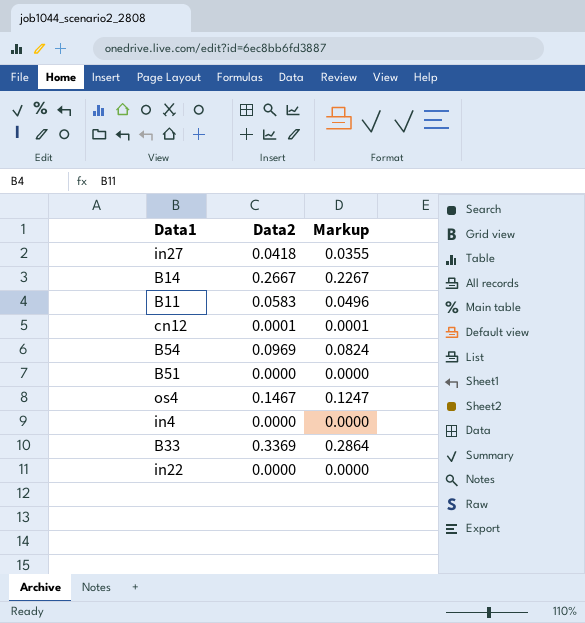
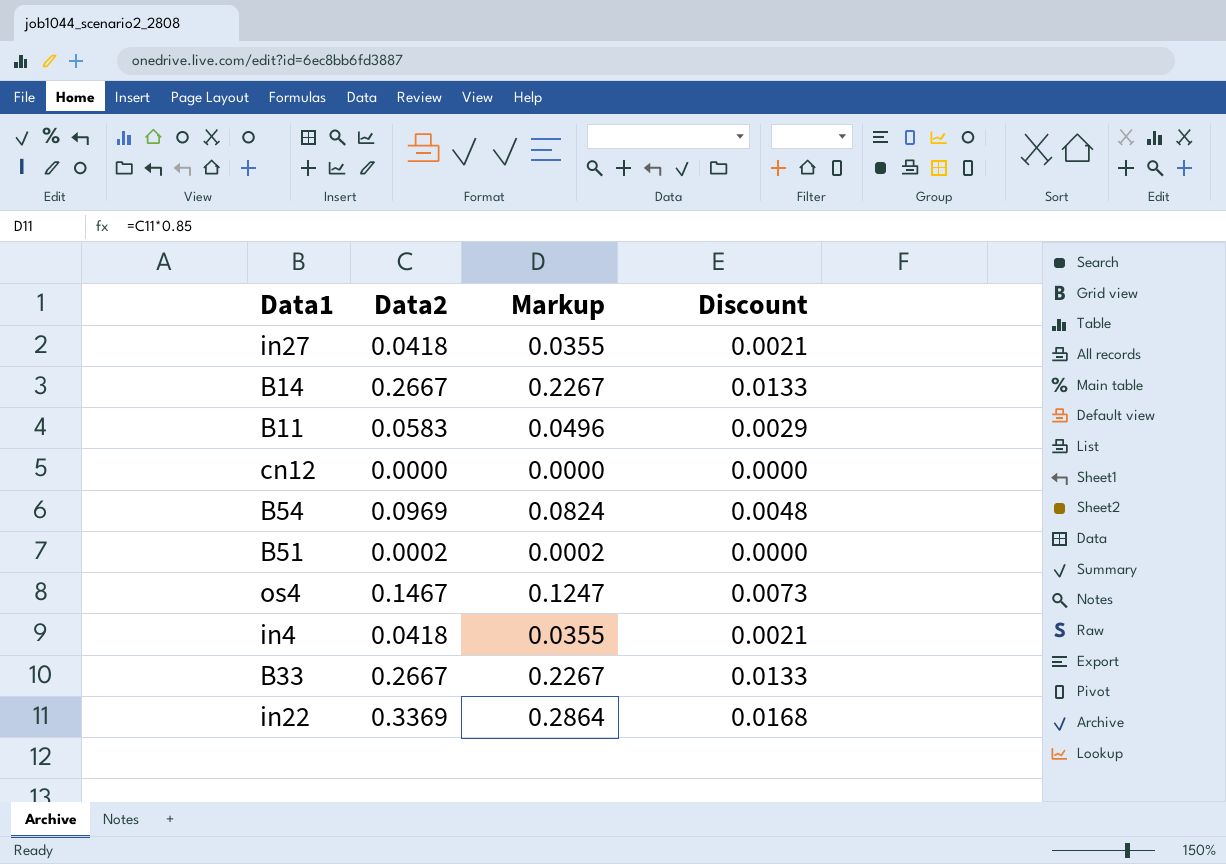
column Discount | formula: none -> [Data2] * 0.05
cn12 | Data2: 0.0001 -> 0.0000
cn12 | Markup: 0.0001 -> 0.0000
B51 | Data2: 0.0000 -> 0.0002
B51 | Markup: 0.0000 -> 0.0002
in4 | Data2: 0.0000 -> 0.0418
in4 | Markup: 0.0000 -> 0.0355
B33 | Data2: 0.3369 -> 0.2667
B33 | Markup: 0.2864 -> 0.2267
in22 | Data2: 0.0000 -> 0.3369
in22 | Markup: 0.0000 -> 0.2864

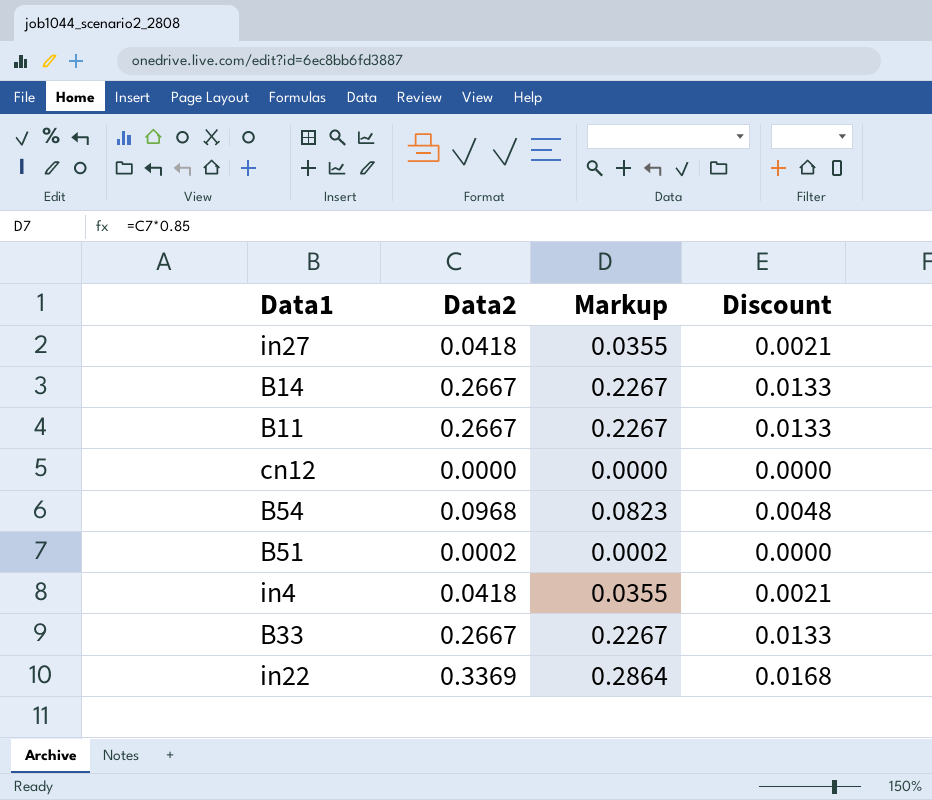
row os4: 0.1467 | 0.1247 | 0.0073 -> none
B11 | Data2: 0.0583 -> 0.2667
B11 | Markup: 0.0496 -> 0.2267
B11 | Discount: 0.0029 -> 0.0133
B54 | Data2: 0.0969 -> 0.0968
B54 | Markup: 0.0824 -> 0.0823

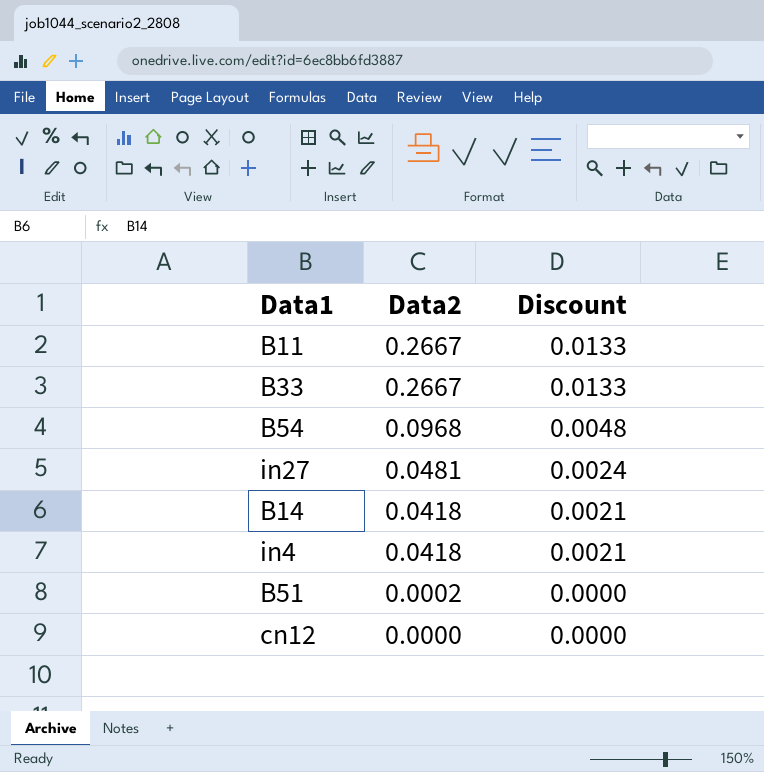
row order: none -> Data2 descending
column Markup | formula: [Data2] * 0.85 -> none
row in22: 0.3369 | 0.2864 | 0.0168 -> none
in27 | Data2: 0.0418 -> 0.0481
in27 | Discount: 0.0021 -> 0.0024
B14 | Data2: 0.2667 -> 0.0418
B14 | Discount: 0.0133 -> 0.0021

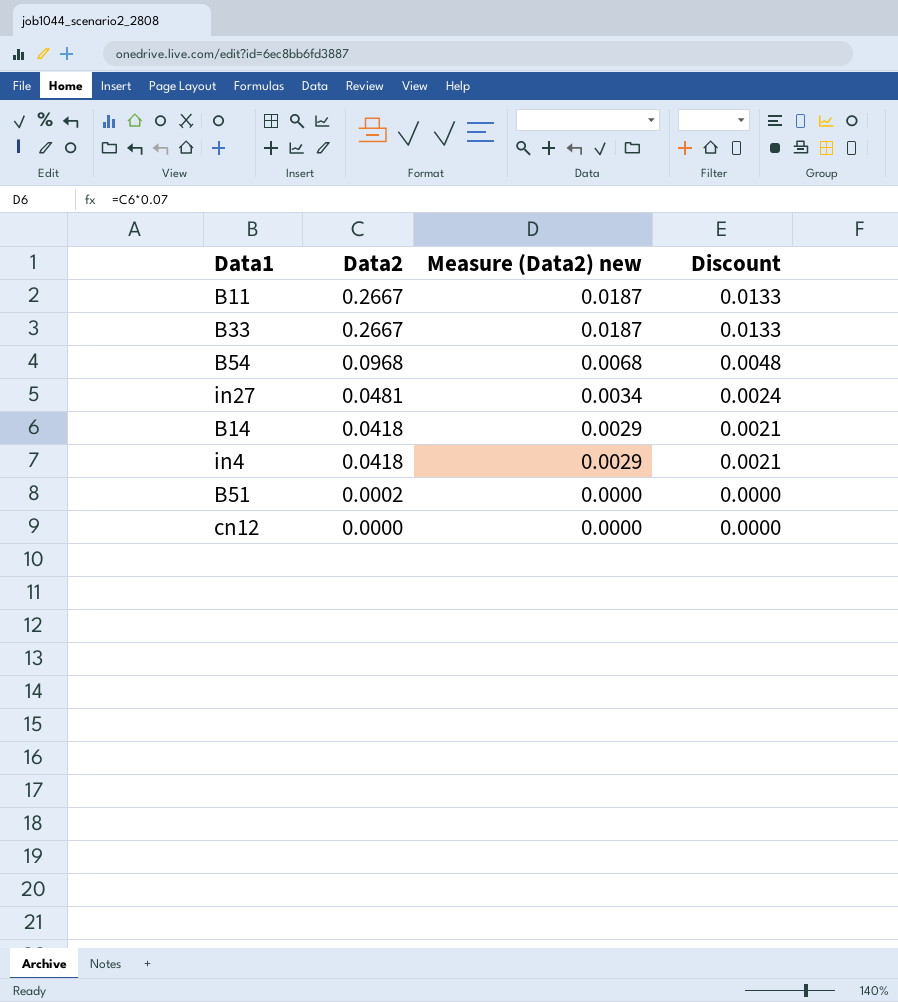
column Measure (Data2) new | formula: none -> [Data2] * 0.07

